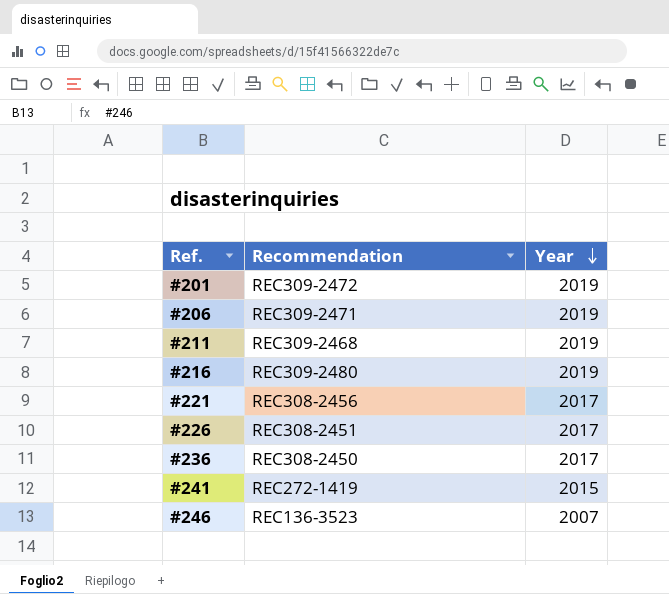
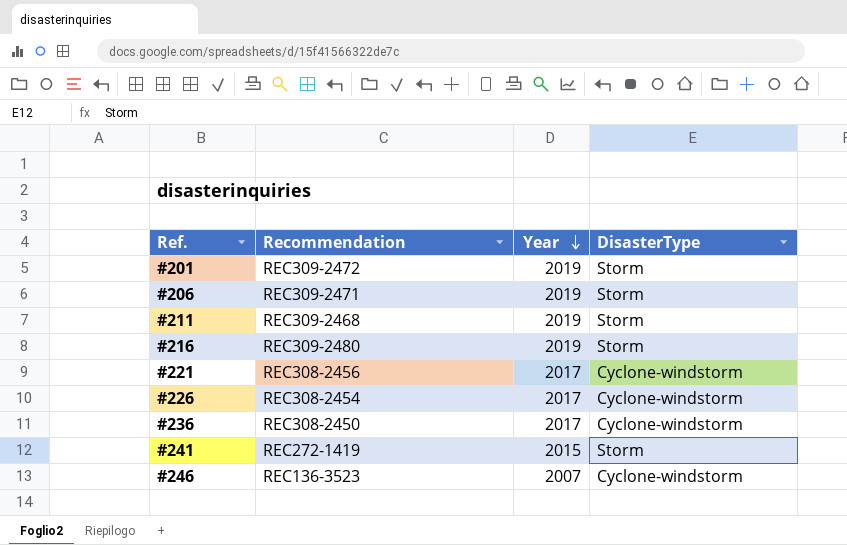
column DisasterType | position: none -> 4
#226 | Recommendation: REC308-2451 -> REC308-2454

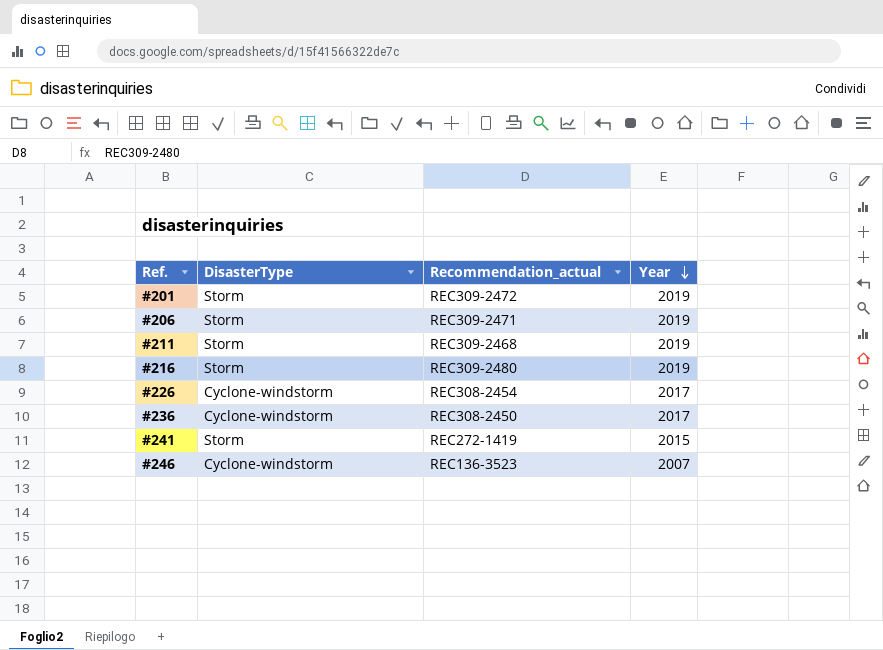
column DisasterType | position: 4 -> 2
column name: Recommendation -> Recommendation_actual
row #221: REC308-2456 | 2017 | Cyclone-windstorm -> none

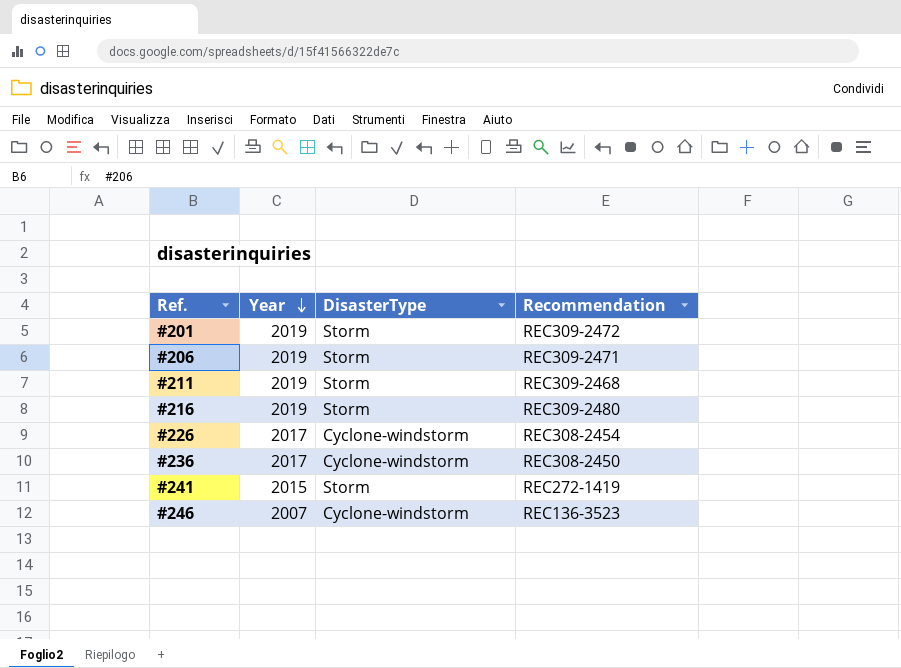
column Year | position: 4 -> 2
column name: Recommendation_actual -> Recommendation

